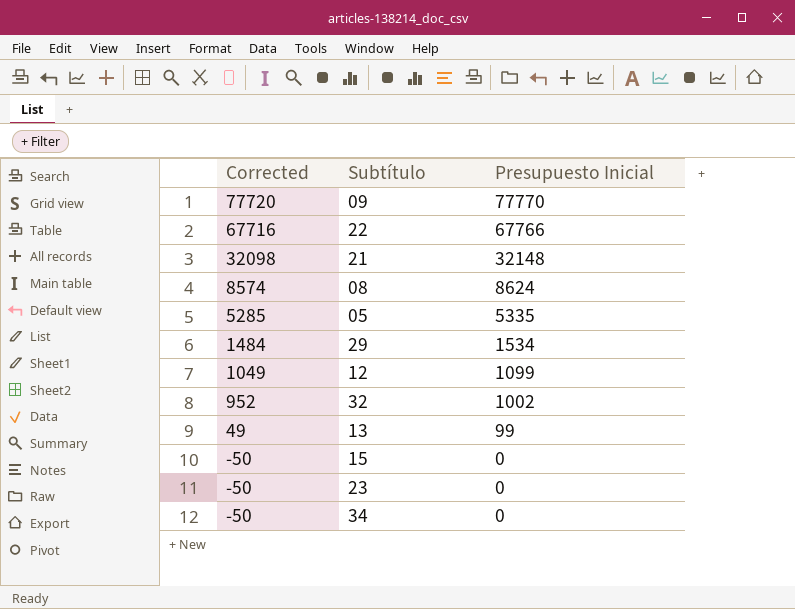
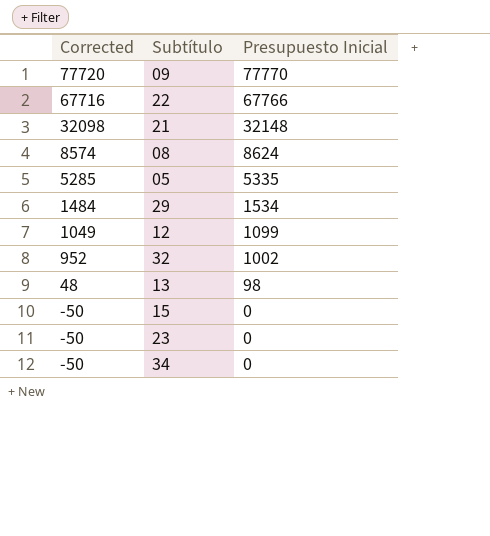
13 | Corrected: 49 -> 48
13 | Presupuesto Inicial: 99 -> 98

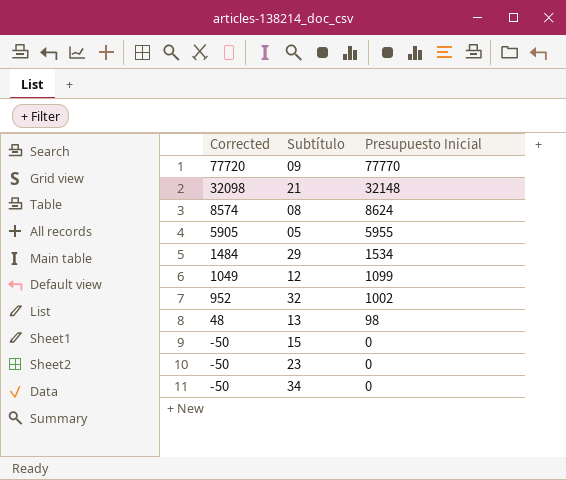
row 22: 67716 | 67766 -> none
05 | Corrected: 5285 -> 5905
05 | Presupuesto Inicial: 5335 -> 5955

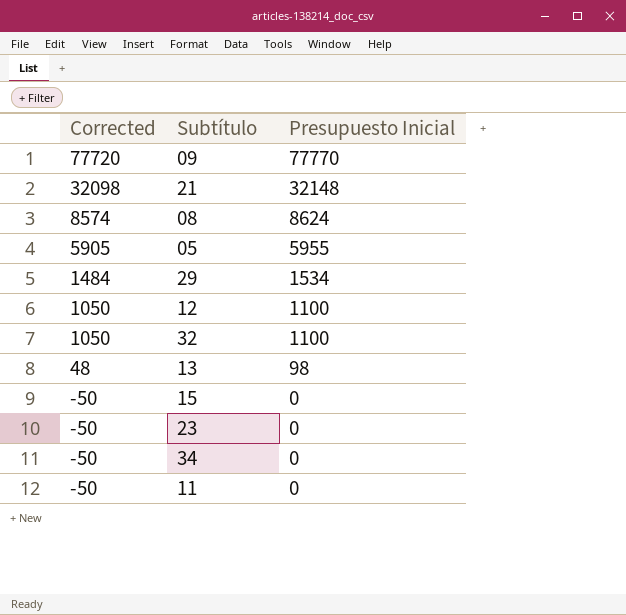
12 | Corrected: 1049 -> 1050
12 | Presupuesto Inicial: 1099 -> 1100
32 | Corrected: 952 -> 1050
32 | Presupuesto Inicial: 1002 -> 1100
row 11: none -> -50 | 0

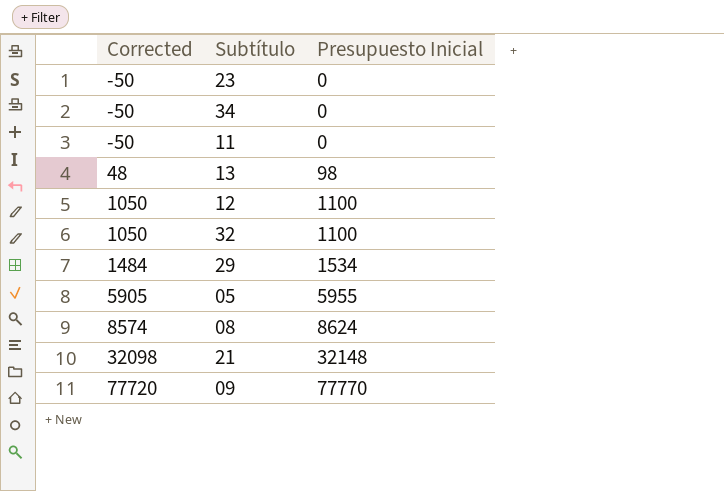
row order: Corrected descending -> Corrected ascending
row 15: -50 | 0 -> none

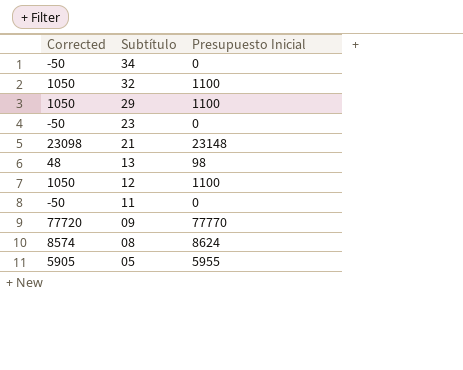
row order: Corrected ascending -> Subtítulo descending
29 | Corrected: 1484 -> 1050
29 | Presupuesto Inicial: 1534 -> 1100
21 | Corrected: 32098 -> 23098
21 | Presupuesto Inicial: 32148 -> 23148

